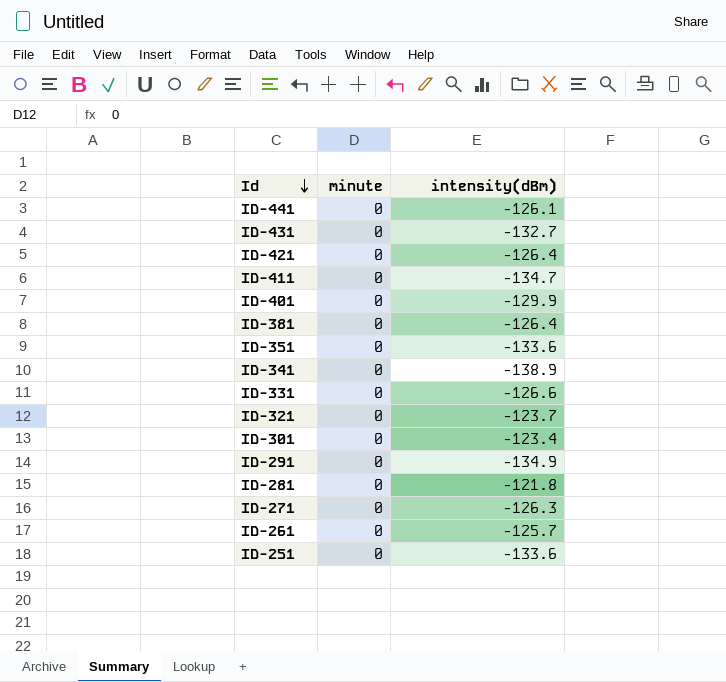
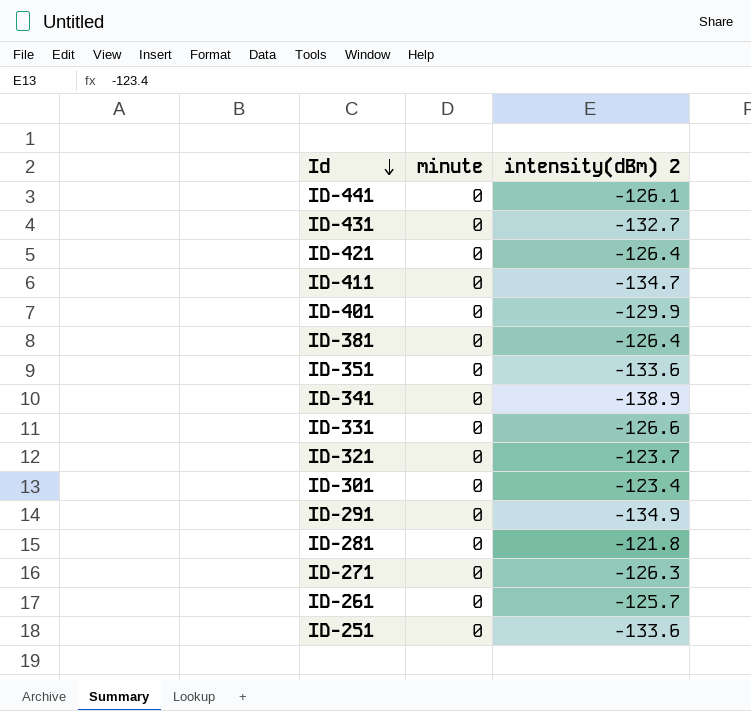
column name: intensity(dBm) -> intensity(dBm) 2

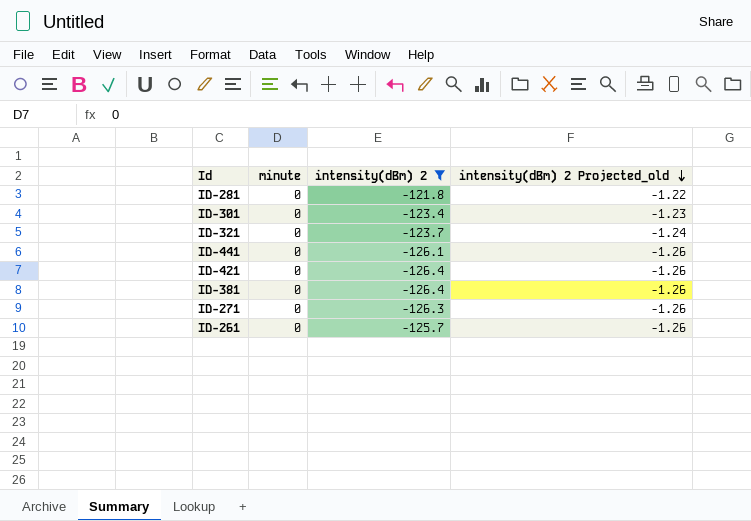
filter: none -> intensity(dBm) 2 >= -126.4
row order: Id descending -> intensity(dBm) 2 Projected_old descending
column intensity(dBm) 2 Projected_old | formula: none -> [intensity(dBm) 2] * 0.01

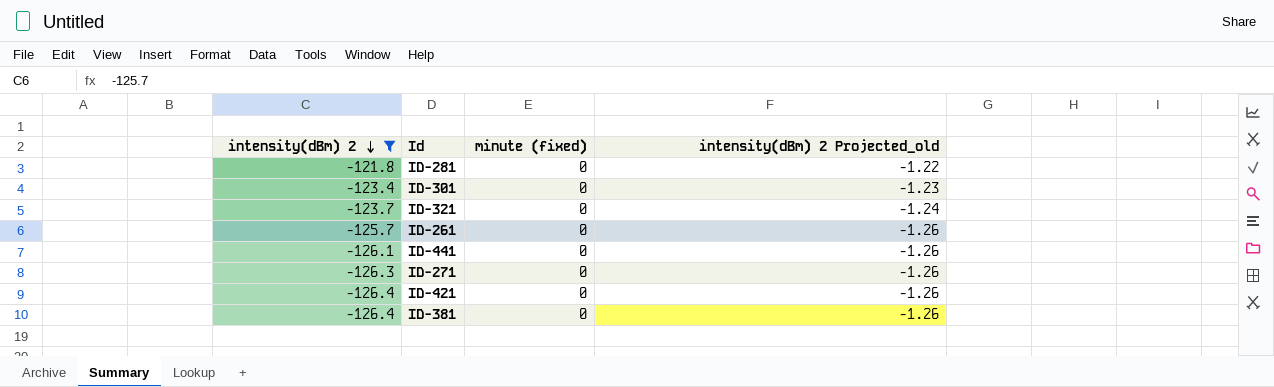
row order: intensity(dBm) 2 Projected_old descending -> intensity(dBm) 2 descending
column intensity(dBm) 2 | position: 3 -> 1
column name: minute -> minute (fixed)

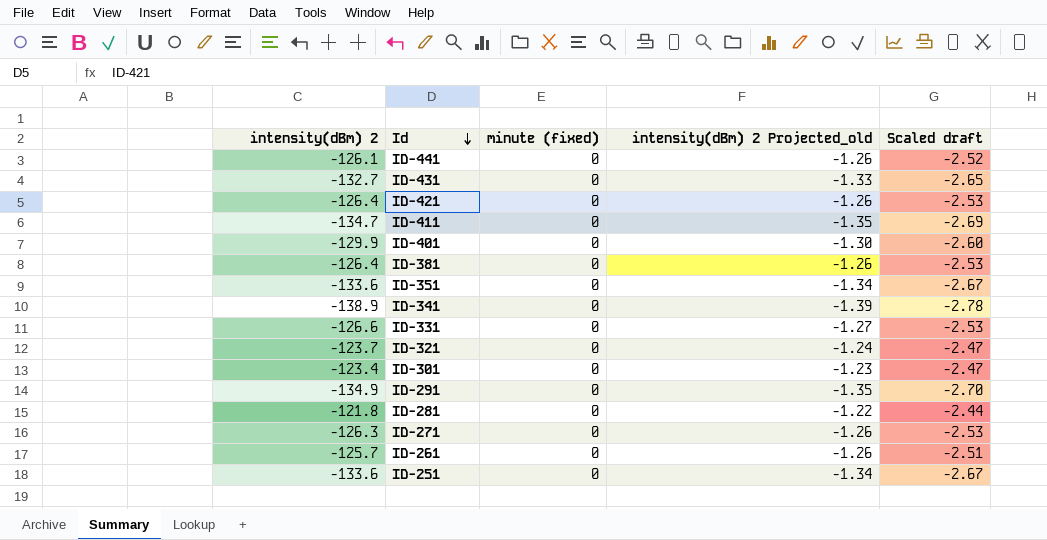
filter: intensity(dBm) 2 >= -126.4 -> none
row order: intensity(dBm) 2 descending -> Id descending
column Scaled draft | formula: none -> [intensity(dBm) 2] * 0.02

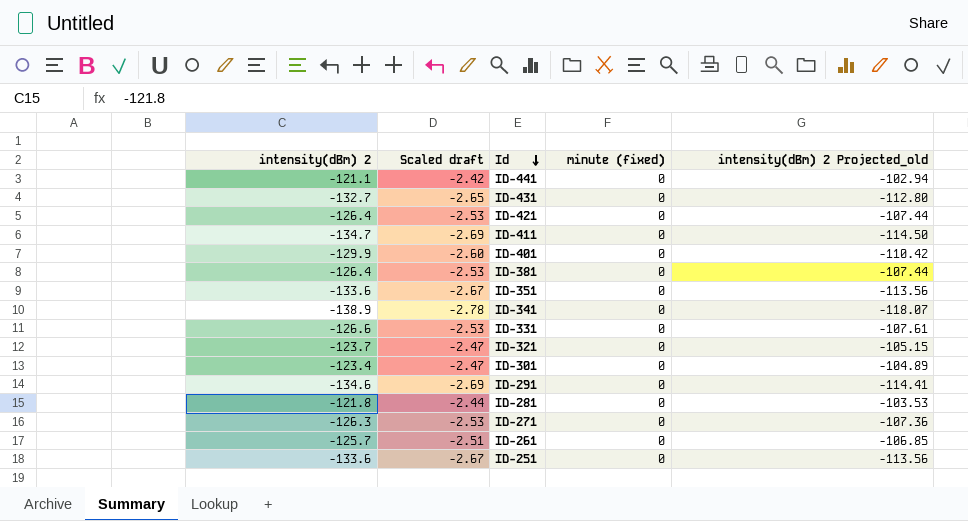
column Scaled draft | position: 5 -> 2
column intensity(dBm) 2 Projected_old | formula: [intensity(dBm) 2] * 0.01 -> [intensity(dBm) 2] * 0.85
ID-441 | intensity(dBm) 2: -126.1 -> -121.1
ID-441 | Scaled draft: -2.52 -> -2.42
ID-291 | intensity(dBm) 2: -134.9 -> -134.6
ID-291 | Scaled draft: -2.70 -> -2.69

